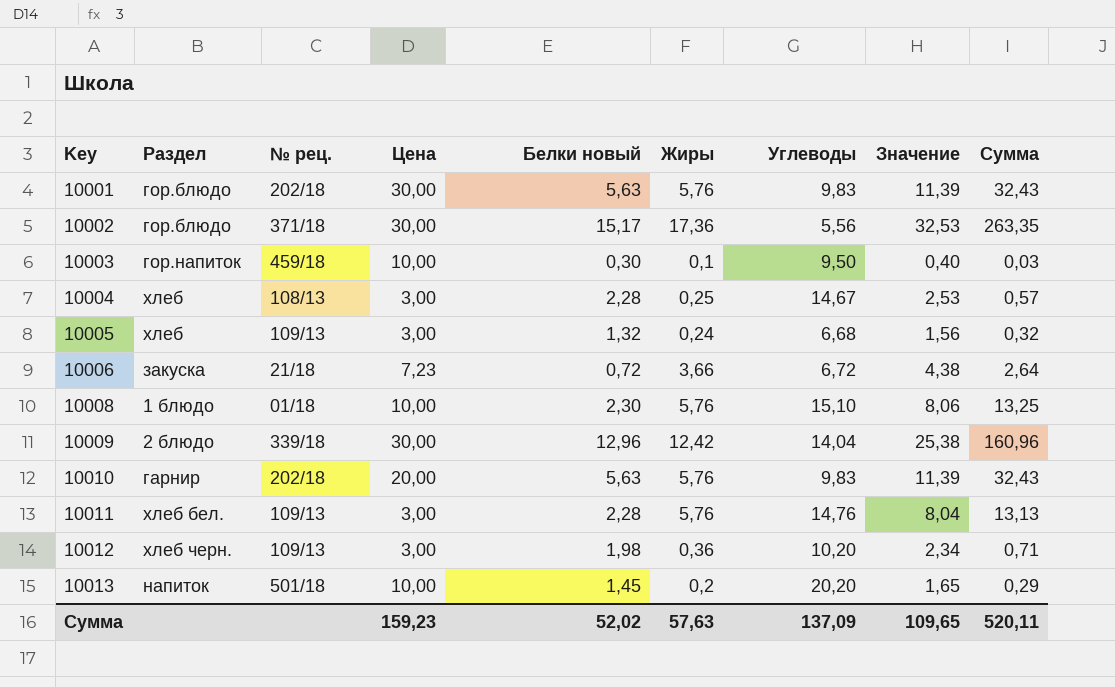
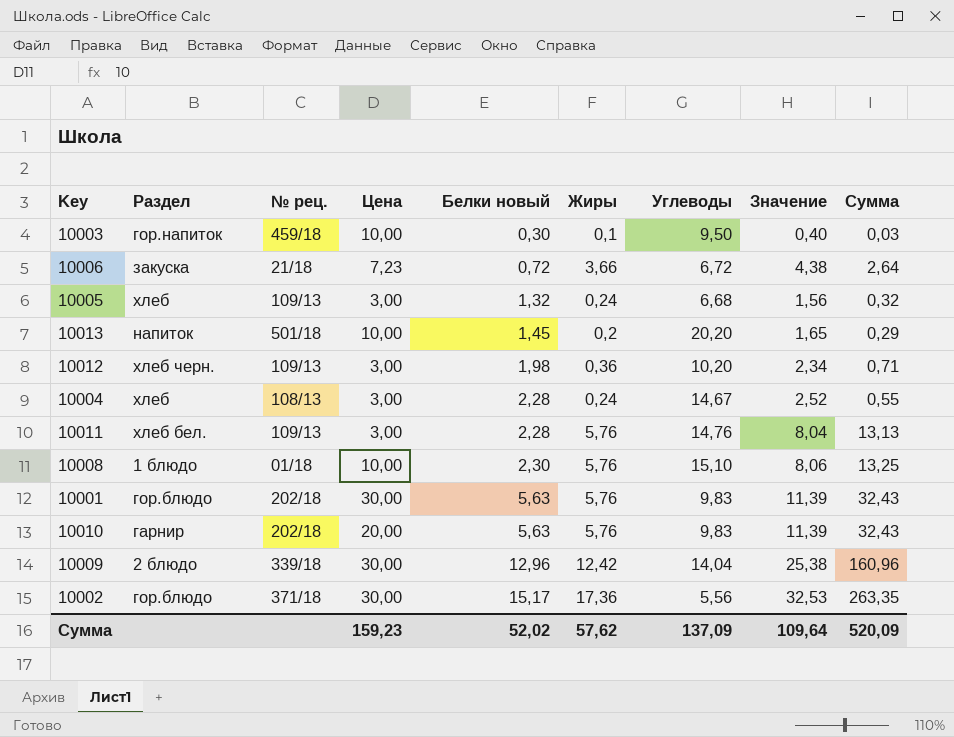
row order: Key ascending -> Белки новый ascending
10004 | Жиры: 0,25 -> 0,24
10004 | Значение: 2,53 -> 2,52
10004 | Сумма: 0,57 -> 0,55
Сумма | Жиры: 57,63 -> 57,62
Сумма | Значение: 109,65 -> 109,64
Сумма | Сумма: 520,11 -> 520,09

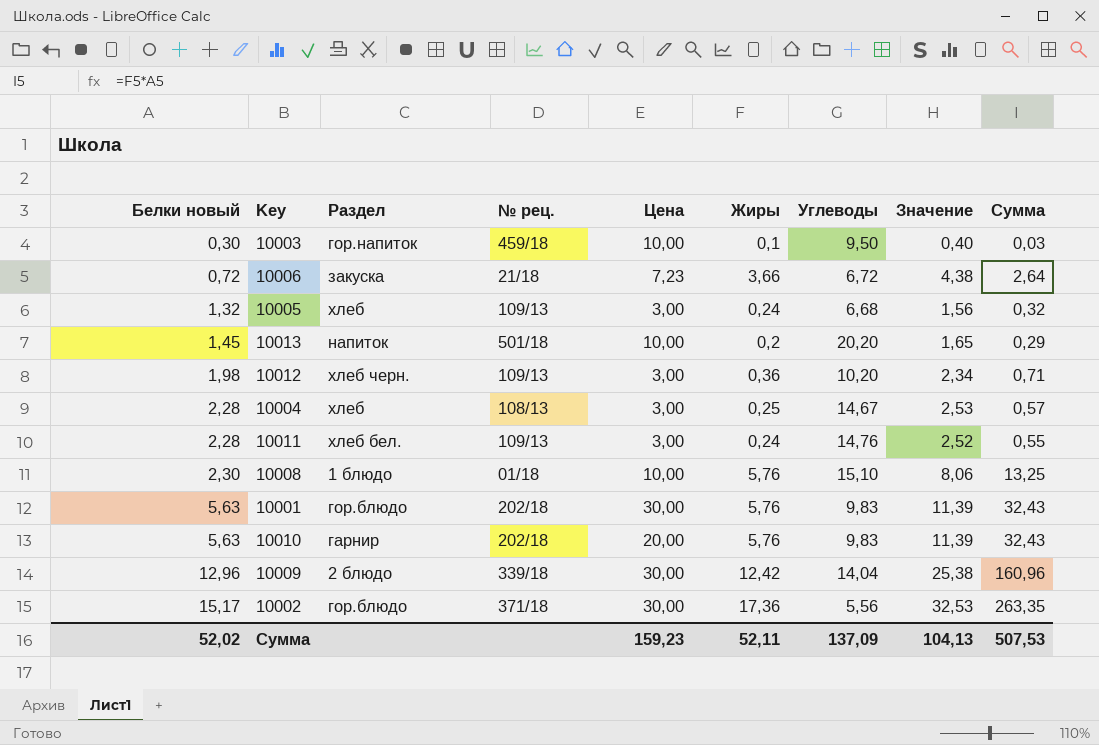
column Белки новый | position: 5 -> 1
10004 | Жиры: 0,24 -> 0,25
10004 | Значение: 2,52 -> 2,53
10004 | Сумма: 0,55 -> 0,57
10011 | Жиры: 5,76 -> 0,24
10011 | Значение: 8,04 -> 2,52
10011 | Сумма: 13,13 -> 0,55
Сумма | Жиры: 57,62 -> 52,11
Сумма | Значение: 109,64 -> 104,13
Сумма | Сумма: 520,09 -> 507,53

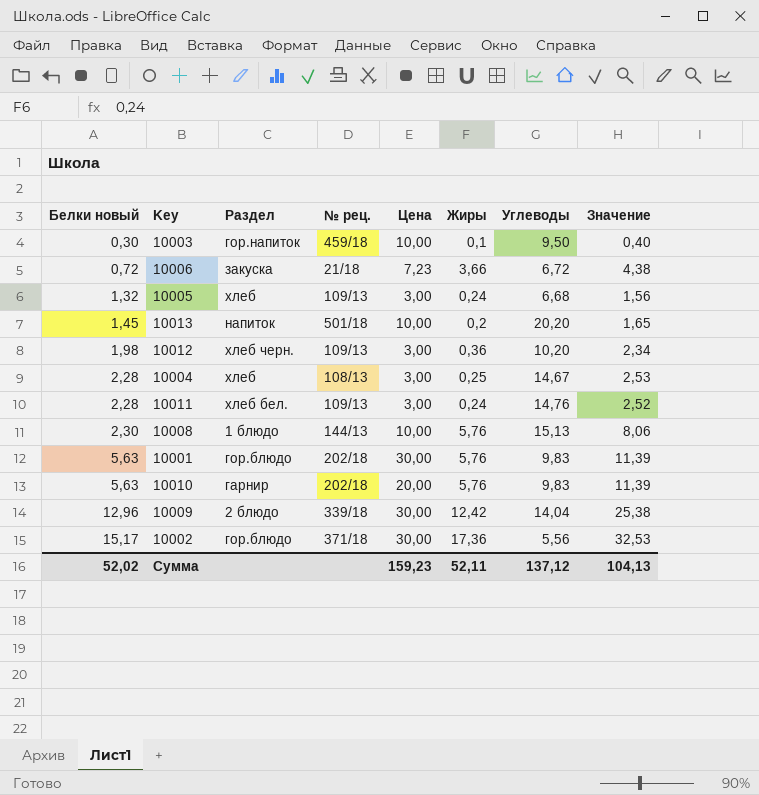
column Сумма | formula: [Белки новый] * [Жиры] -> none
10008 | № рец.: 01/18 -> 144/13
10008 | Углеводы: 15,10 -> 15,13
Сумма | Углеводы: 137,09 -> 137,12

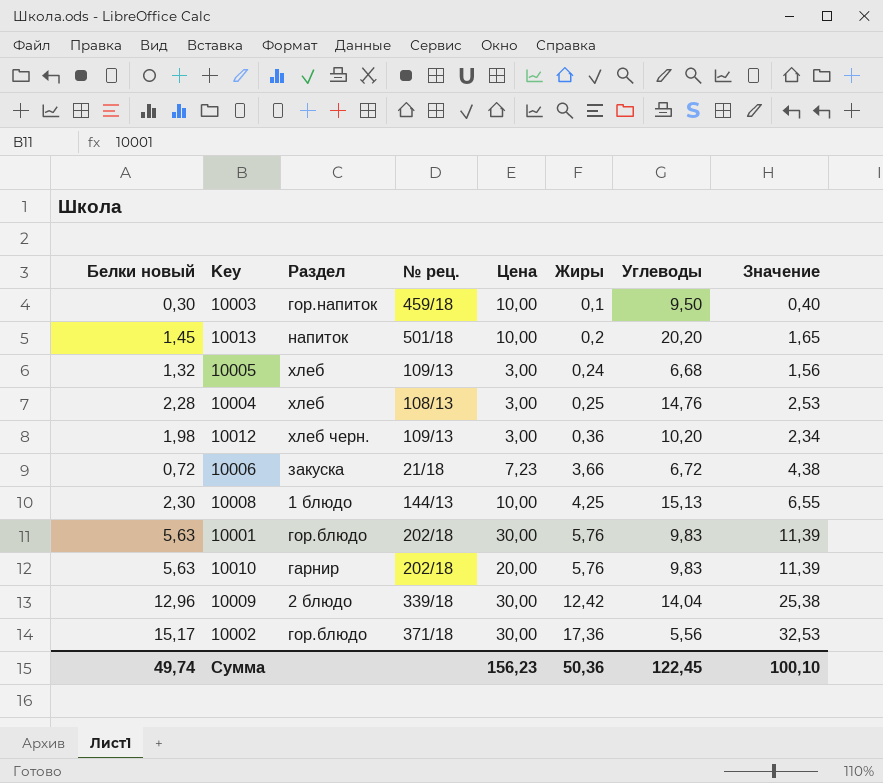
row order: Белки новый ascending -> Жиры ascending
row 10011: 2,28 | хлеб бел. | 109/13 | 3,00 | 0,24 | 14,76 | 2,52 -> none
10004 | Углеводы: 14,67 -> 14,76
10008 | Жиры: 5,76 -> 4,25
10008 | Значение: 8,06 -> 6,55
Сумма | Белки новый: 52,02 -> 49,74
Сумма | Цена: 159,23 -> 156,23
Сумма | Жиры: 52,11 -> 50,36
Сумма | Углеводы: 137,12 -> 122,45
Сумма | Значение: 104,13 -> 100,10

